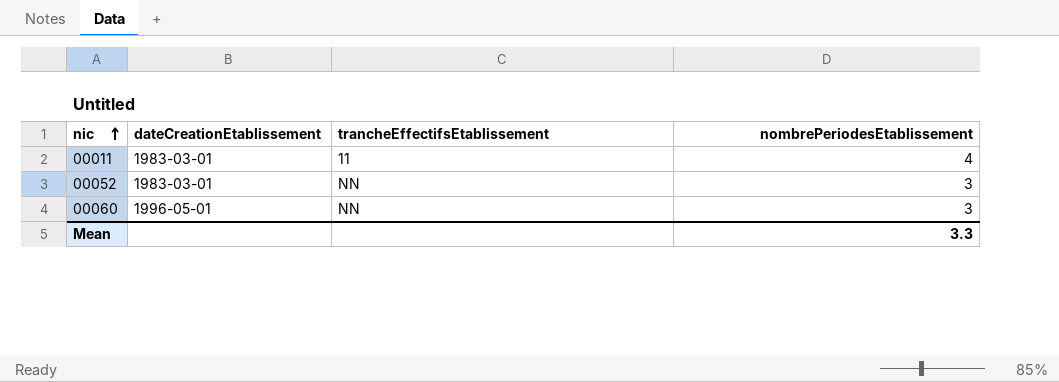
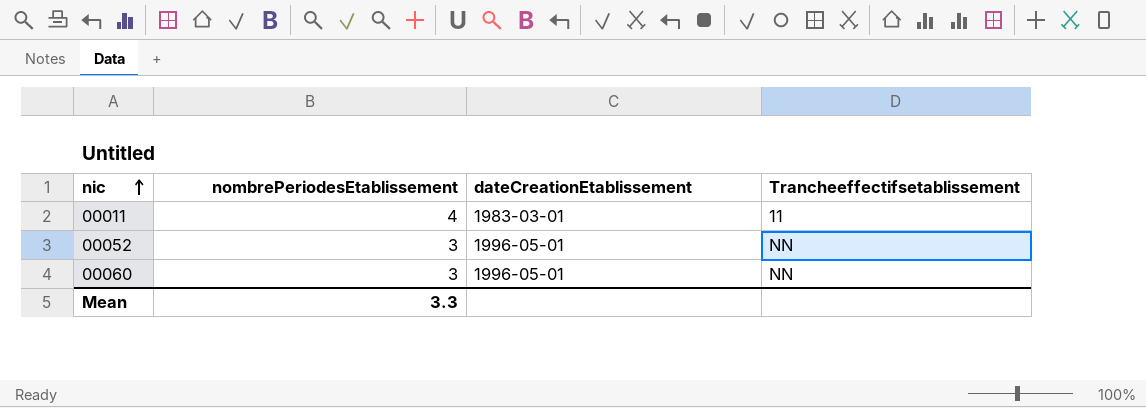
column nombrePeriodesEtablissement | position: 4 -> 2
column name: trancheEffectifsEtablissement -> Trancheeffectifsetablissement
00052 | dateCreationEtablissement: 1983-03-01 -> 1996-05-01

